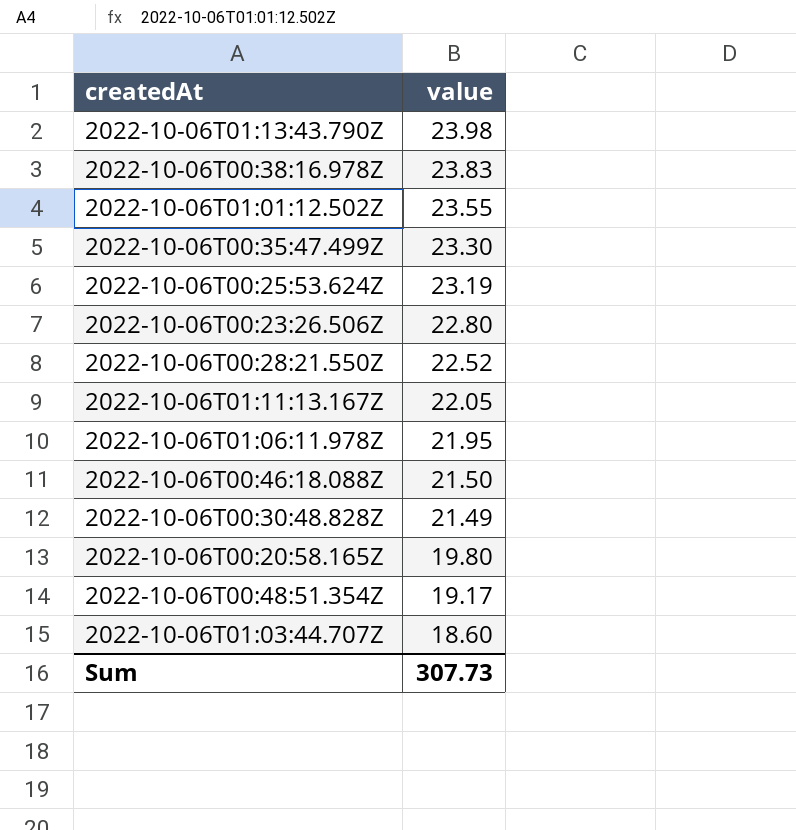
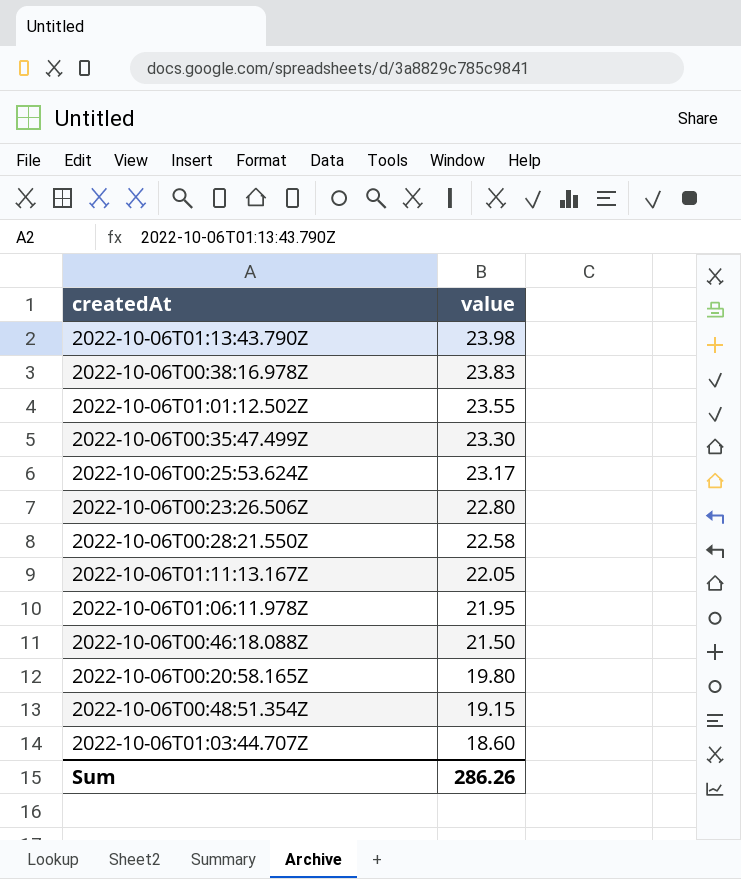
row 2022-10-06T00:30:48.828Z: 21.49 -> none
2022-10-06T00:25:53.624Z | value: 23.19 -> 23.17
2022-10-06T00:28:21.550Z | value: 22.52 -> 22.58
2022-10-06T00:48:51.354Z | value: 19.17 -> 19.15
Sum | value: 307.73 -> 286.26

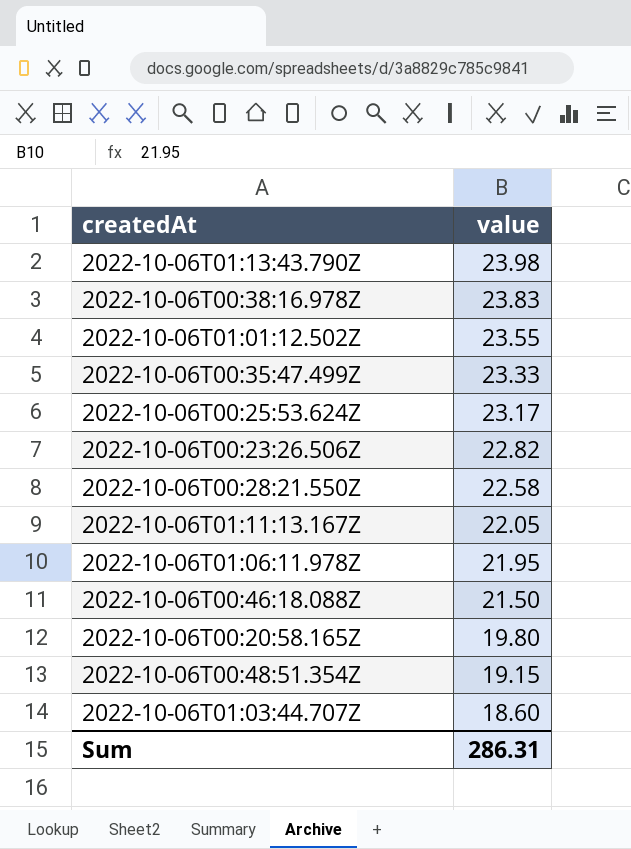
2022-10-06T00:35:47.499Z | value: 23.30 -> 23.33
2022-10-06T00:23:26.506Z | value: 22.80 -> 22.82
Sum | value: 286.26 -> 286.31

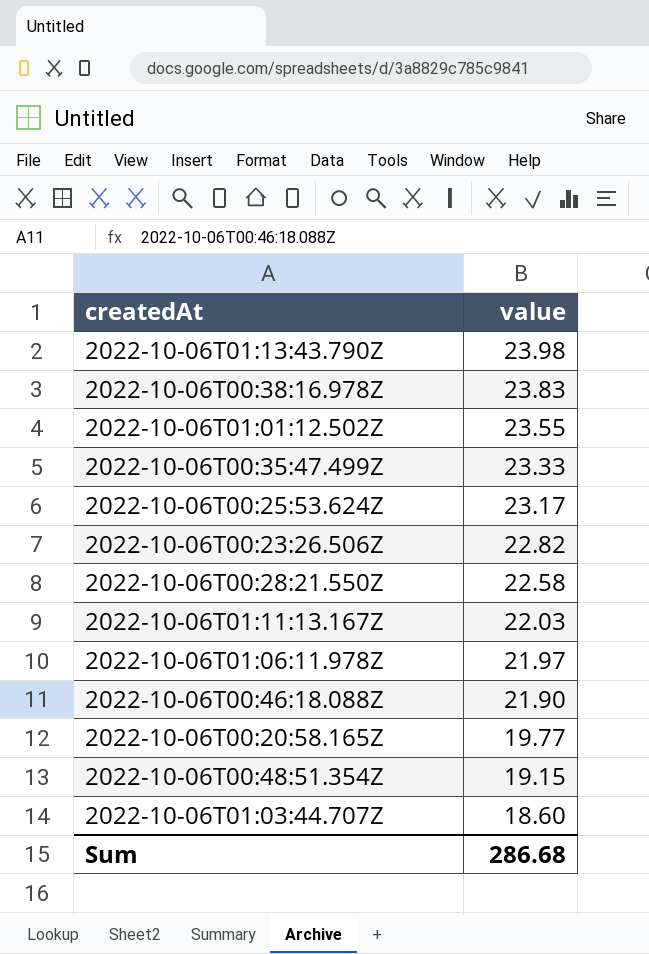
2022-10-06T01:11:13.167Z | value: 22.05 -> 22.03
2022-10-06T01:06:11.978Z | value: 21.95 -> 21.97
2022-10-06T00:46:18.088Z | value: 21.50 -> 21.90
2022-10-06T00:20:58.165Z | value: 19.80 -> 19.77
Sum | value: 286.31 -> 286.68

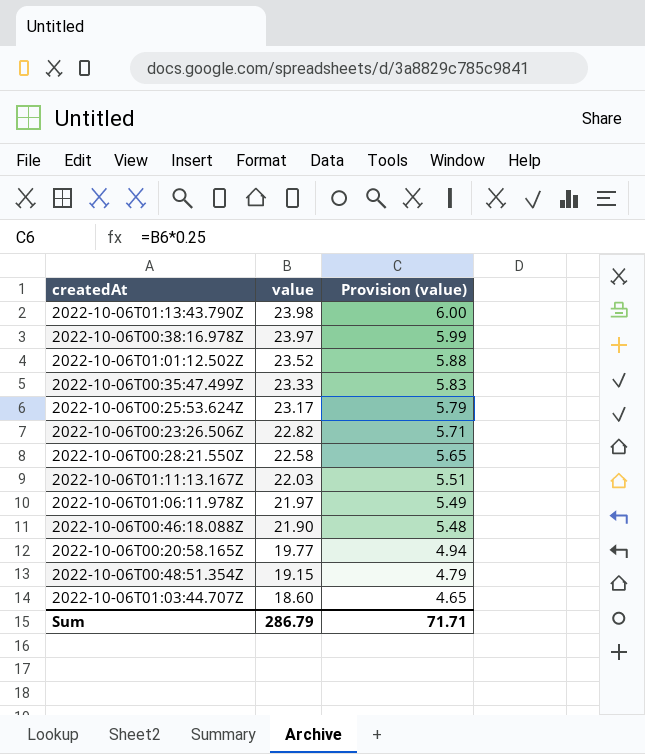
column Provision (value) | formula: none -> [value] * 0.25
2022-10-06T00:38:16.978Z | value: 23.83 -> 23.97
2022-10-06T01:01:12.502Z | value: 23.55 -> 23.52
Sum | value: 286.68 -> 286.79

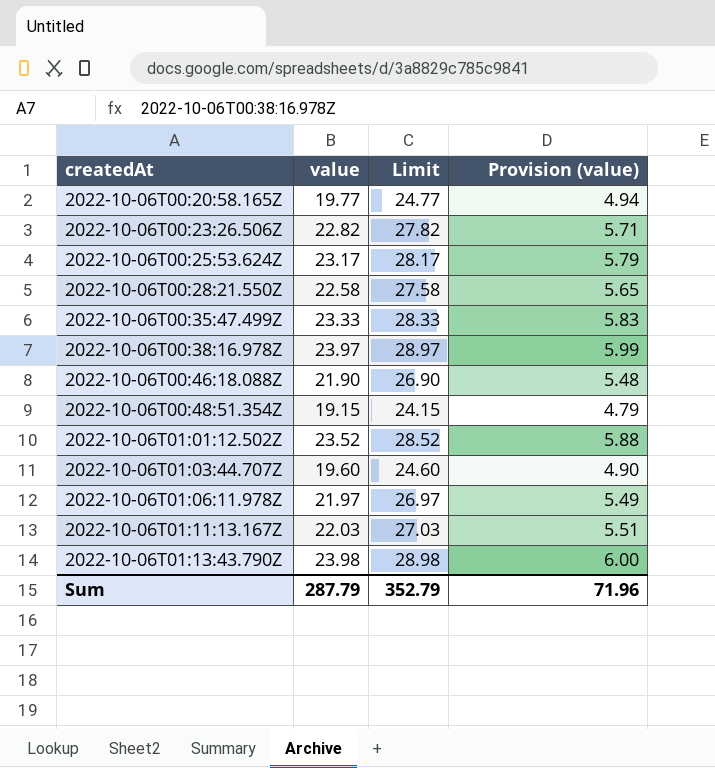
row order: value descending -> createdAt ascending
column Limit | formula: none -> [value] + 5
2022-10-06T01:03:44.707Z | value: 18.60 -> 19.60
2022-10-06T01:03:44.707Z | Provision (value): 4.65 -> 4.90
Sum | value: 286.79 -> 287.79
Sum | Provision (value): 71.71 -> 71.96

